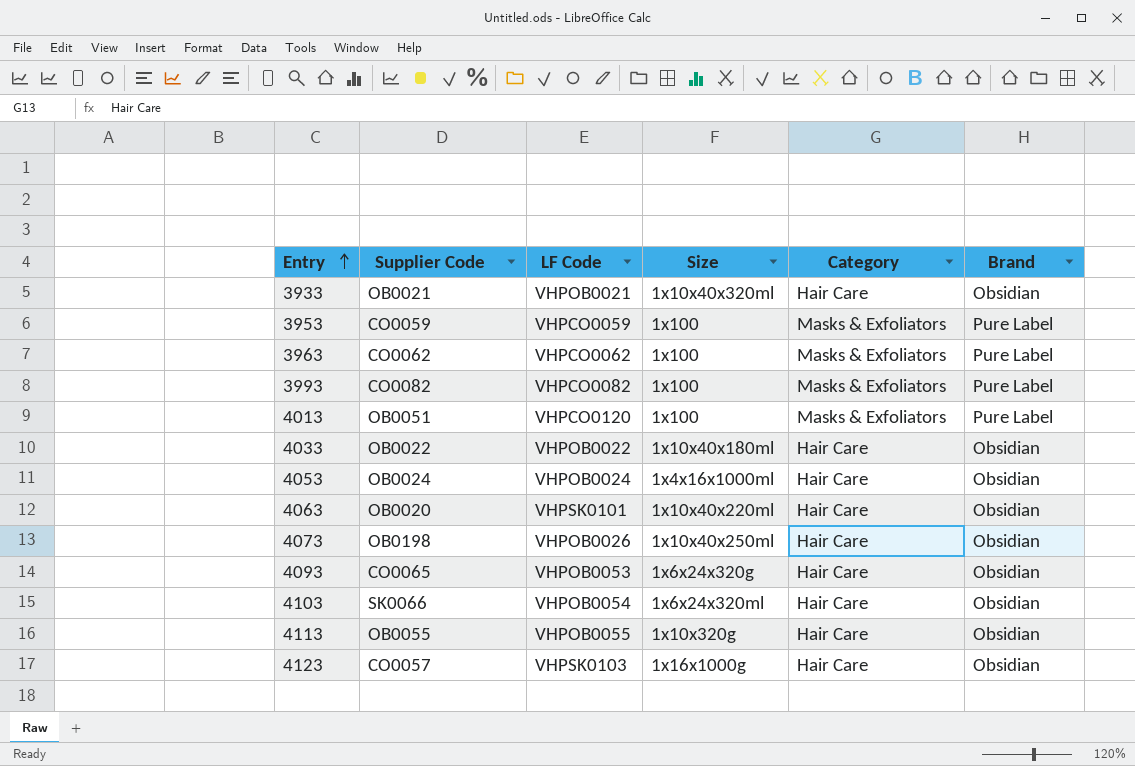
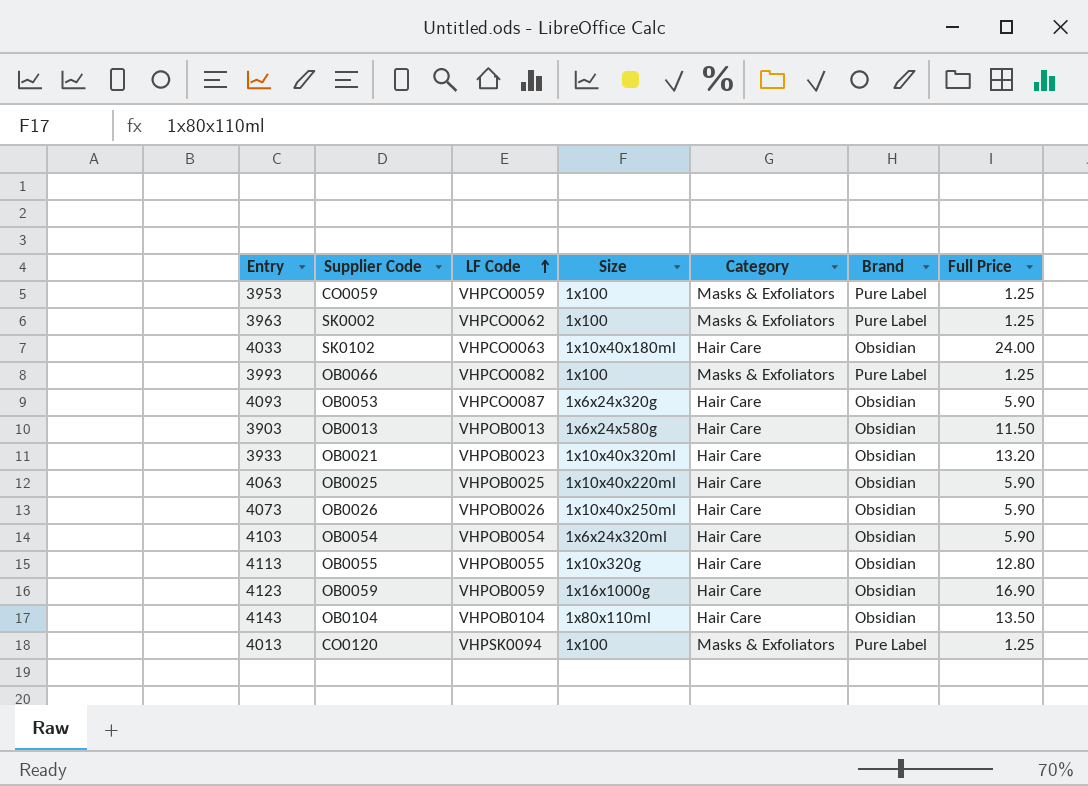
row order: Entry ascending -> LF Code ascending
column Full Price | position: none -> 7
row 4053: OB0024 | VHPOB0024 | 1x4x16x1000ml | Hair Care | Obsidian -> none
3963 | Supplier Code: CO0062 -> SK0002
4033 | Supplier Code: OB0022 -> SK0102
4033 | LF Code: VHPOB0022 -> VHPCO0063
3993 | Supplier Code: CO0082 -> OB0066
4093 | Supplier Code: CO0065 -> OB0053
4093 | LF Code: VHPOB0053 -> VHPCO0087
row 3903: none -> OB0013 | VHPOB0013 | 1x6x24x580g | Hair Care | Obsidian | 11.50
3933 | LF Code: VHPOB0021 -> VHPOB0023
4063 | Supplier Code: OB0020 -> OB0025
4063 | LF Code: VHPSK0101 -> VHPOB0025
4073 | Supplier Code: OB0198 -> OB0026
4103 | Supplier Code: SK0066 -> OB0054
4123 | Supplier Code: CO0057 -> OB0059
4123 | LF Code: VHPSK0103 -> VHPOB0059
row 4143: none -> OB0104 | VHPOB0104 | 1x80x110ml | Hair Care | Obsidian | 13.50
4013 | Supplier Code: OB0051 -> CO0120
4013 | LF Code: VHPCO0120 -> VHPSK0094

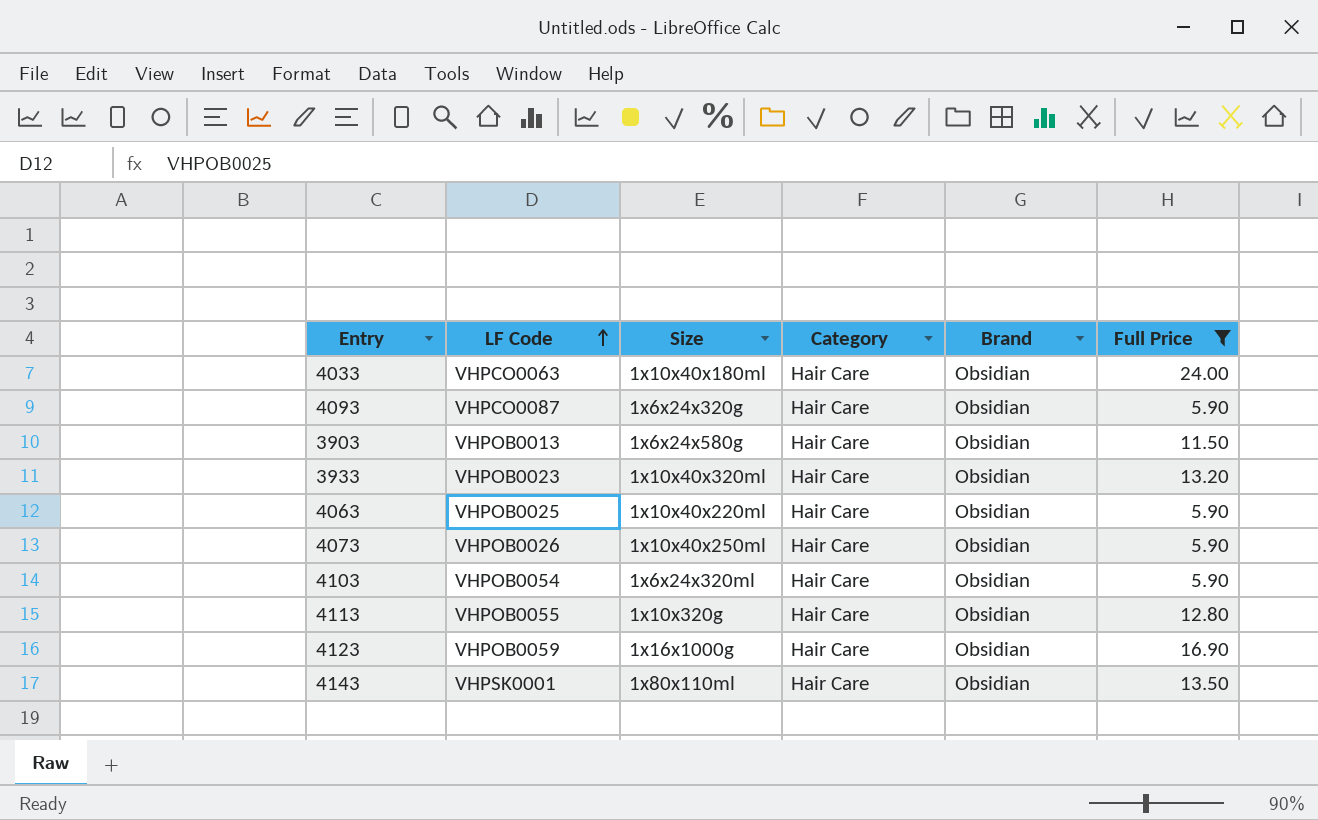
filter: none -> Full Price != 1.25
column Supplier Code | position: 2 -> none
4143 | LF Code: VHPOB0104 -> VHPSK0001

